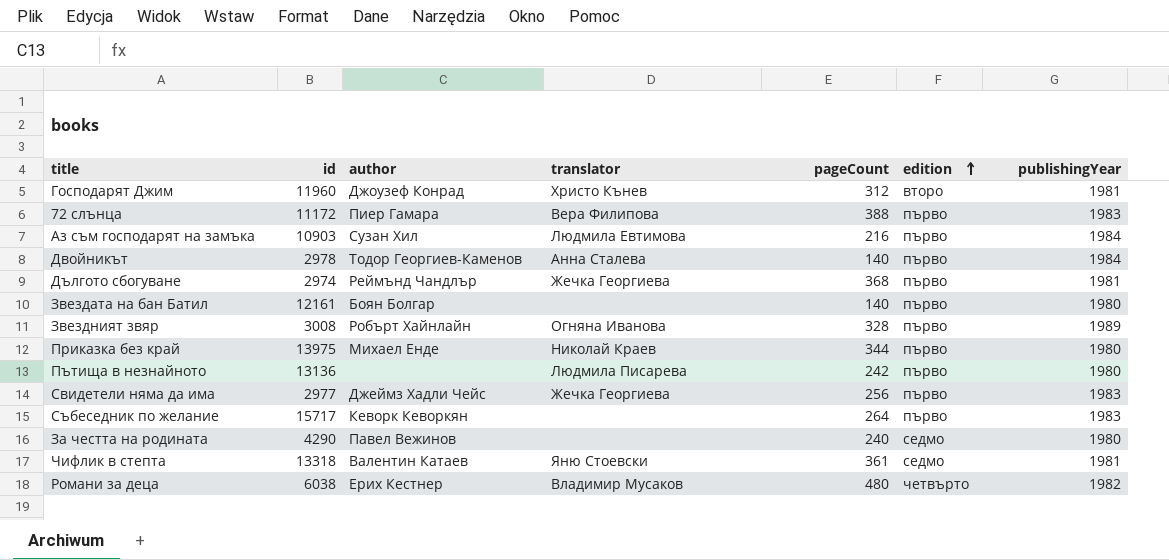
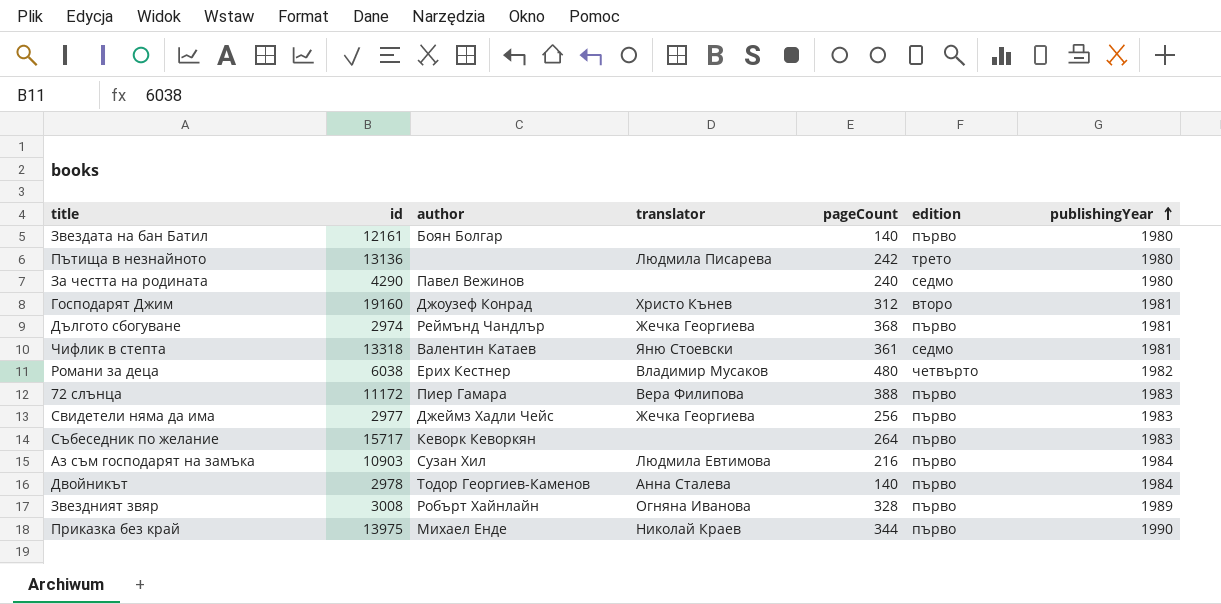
row order: edition ascending -> publishingYear ascending
Пътища в незнайното | edition: първо -> трето
Господарят Джим | id: 11960 -> 19160
Приказка без край | publishingYear: 1980 -> 1990

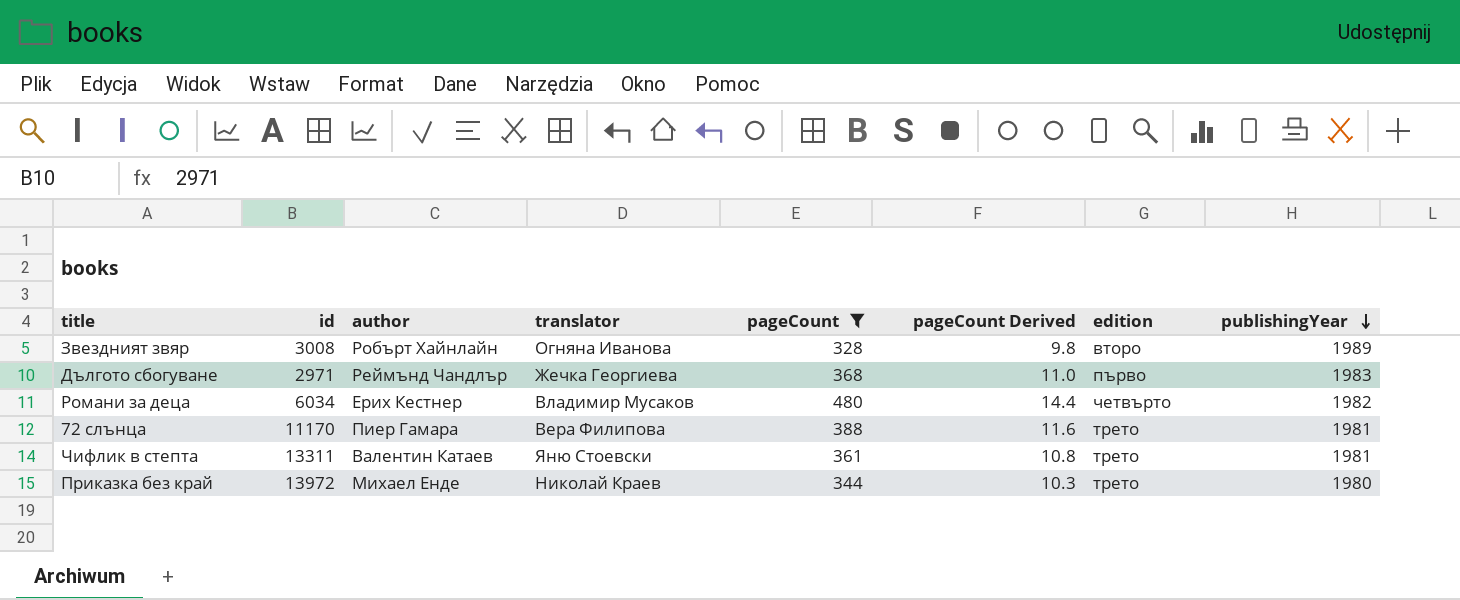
filter: none -> pageCount >= 328
row order: publishingYear ascending -> publishingYear descending
column pageCount Derived | formula: none -> [pageCount] * 0.03
Звездният звяр | edition: първо -> второ
Дългото сбогуване | id: 2974 -> 2971
Дългото сбогуване | publishingYear: 1981 -> 1983
Романи за деца | id: 6038 -> 6034
72 слънца | id: 11172 -> 11170
72 слънца | edition: първо -> трето
72 слънца | publishingYear: 1983 -> 1981
Чифлик в степта | id: 13318 -> 13311
Чифлик в степта | edition: седмо -> трето
Приказка без край | id: 13975 -> 13972
Приказка без край | edition: първо -> трето
Приказка без край | publishingYear: 1990 -> 1980

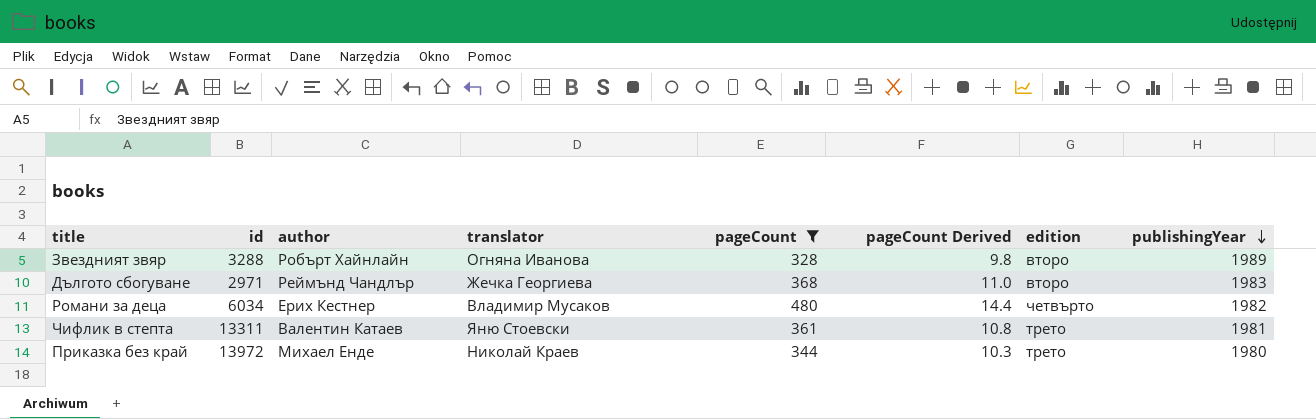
row 72 слънца: 11170 | Пиер Гамара | Вера Филипова | 388 | 11.6 | трето | 1981 -> none
Звездният звяр | id: 3008 -> 3288
Дългото сбогуване | edition: първо -> второ

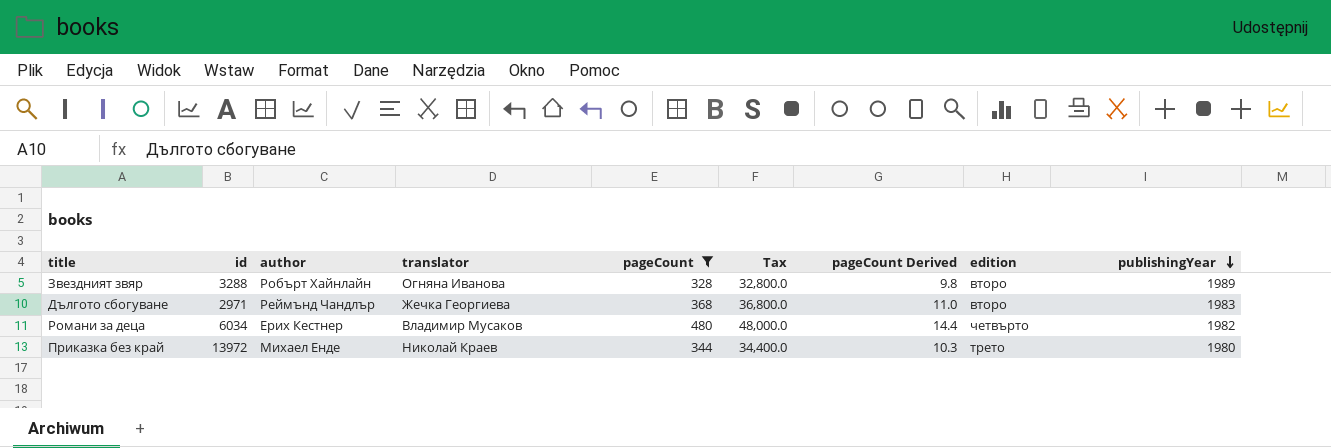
column Tax | formula: none -> [pageCount] * 100
row Чифлик в степта: 13311 | Валентин Катаев | Яню Стоевски | 361 | 10.8 | трето | 1981 -> none

